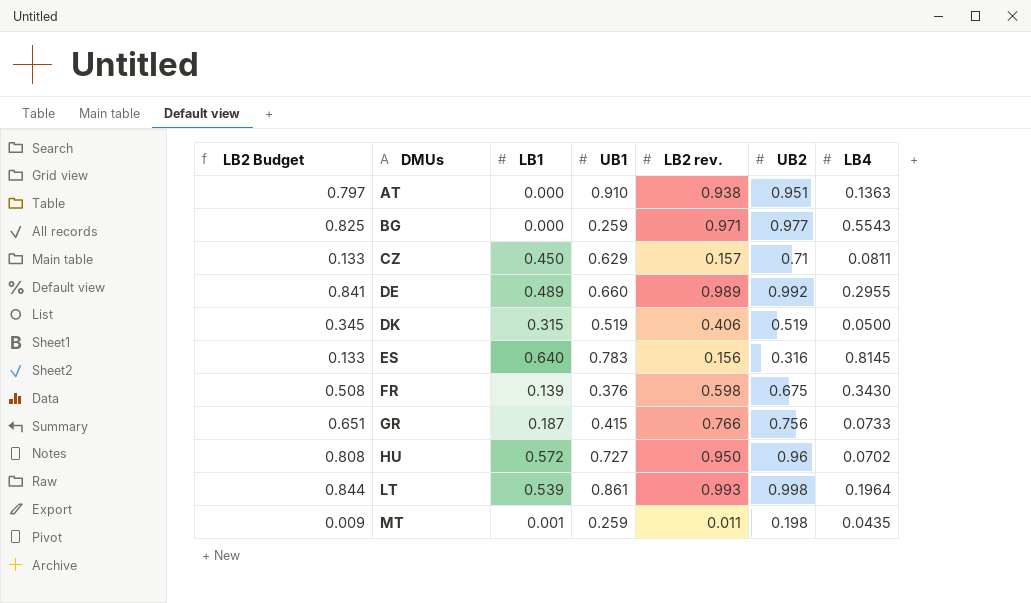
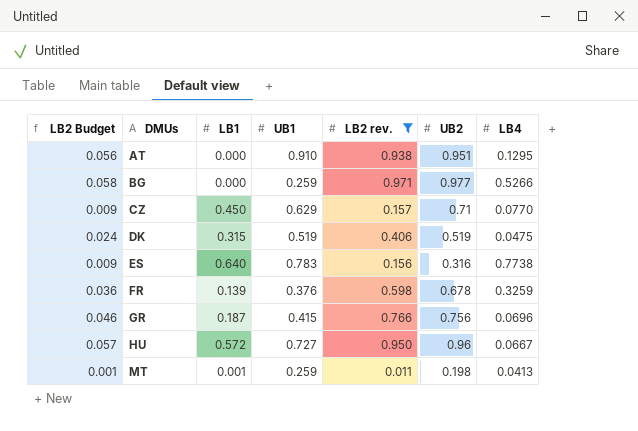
filter: none -> LB2 rev. <= 0.971
column LB2 Budget | formula: [LB2 rev.] * 0.85 -> [LB2 rev.] * 0.06
AT | LB4: 0.1363 -> 0.1295
BG | LB4: 0.5543 -> 0.5266
CZ | LB4: 0.0811 -> 0.0770
DK | LB4: 0.0500 -> 0.0475
ES | LB4: 0.8145 -> 0.7738
FR | UB2: 0.675 -> 0.678
FR | LB4: 0.3430 -> 0.3259
GR | LB4: 0.0733 -> 0.0696
HU | LB4: 0.0702 -> 0.0667
MT | LB4: 0.0435 -> 0.0413

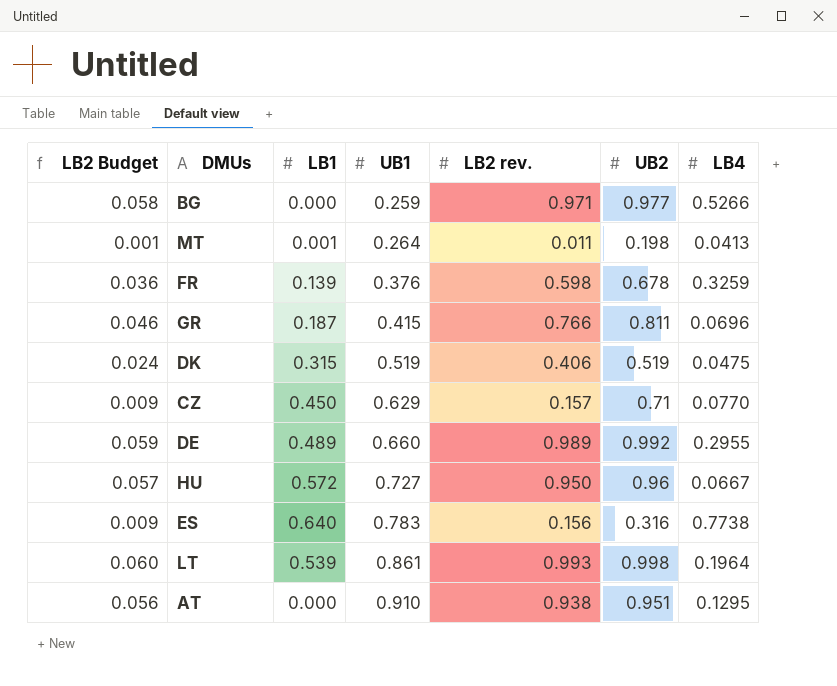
filter: LB2 rev. <= 0.971 -> none
row order: DMUs ascending -> UB1 ascending
MT | UB1: 0.259 -> 0.264
GR | UB2: 0.756 -> 0.811

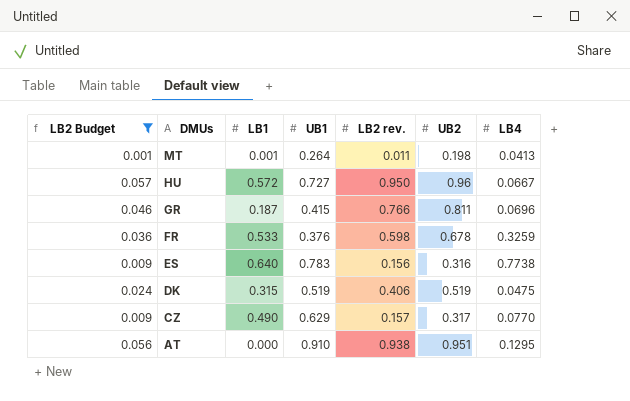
filter: none -> LB2 Budget <= 0.057
row order: UB1 ascending -> DMUs descending
FR | LB1: 0.139 -> 0.533
CZ | LB1: 0.450 -> 0.490
CZ | UB2: 0.71 -> 0.317

